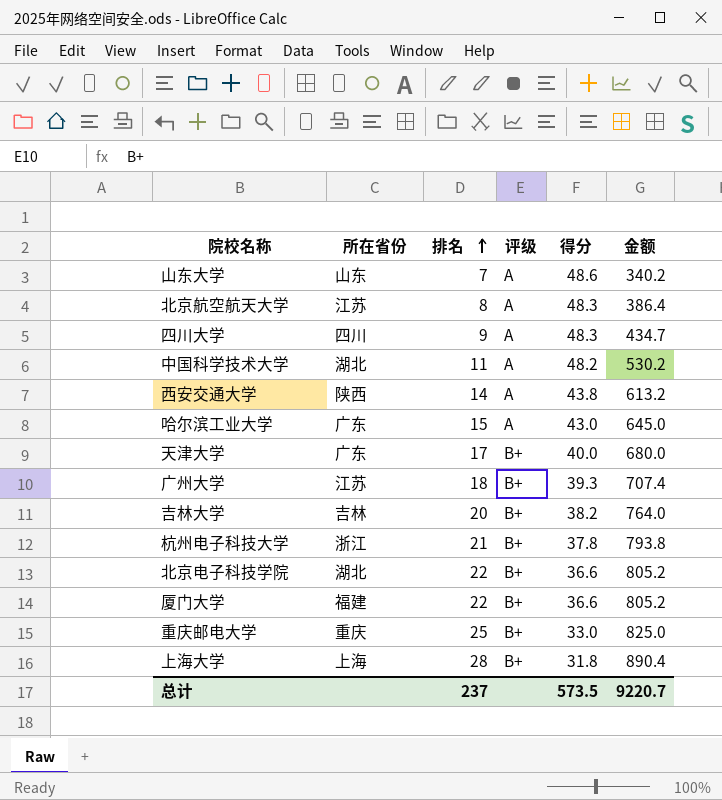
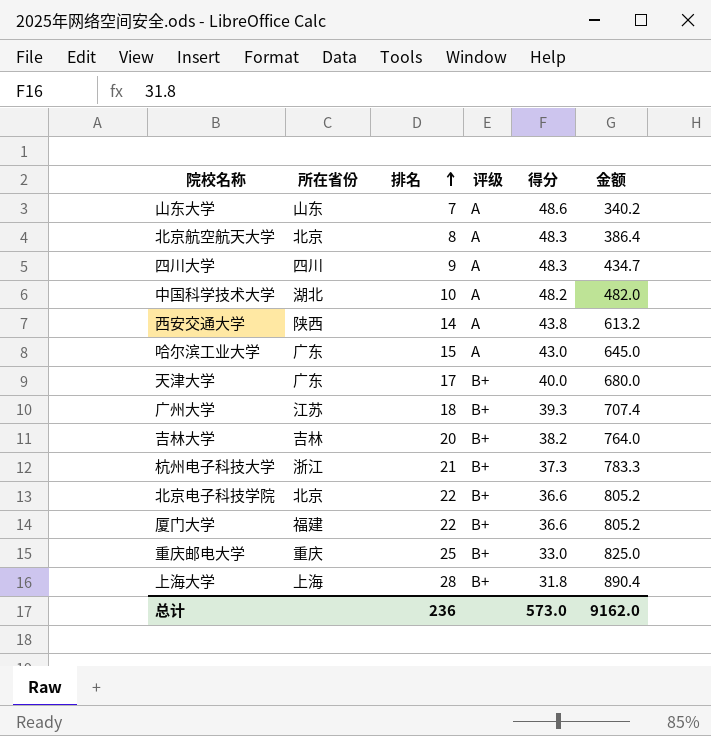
北京航空航天大学 | 所在省份: 江苏 -> 北京
中国科学技术大学 | 排名: 11 -> 10
中国科学技术大学 | 金额: 530.2 -> 482.0
杭州电子科技大学 | 得分: 37.8 -> 37.3
杭州电子科技大学 | 金额: 793.8 -> 783.3
北京电子科技学院 | 所在省份: 湖北 -> 北京
总计 | 排名: 237 -> 236
总计 | 得分: 573.5 -> 573.0
总计 | 金额: 9220.7 -> 9162.0

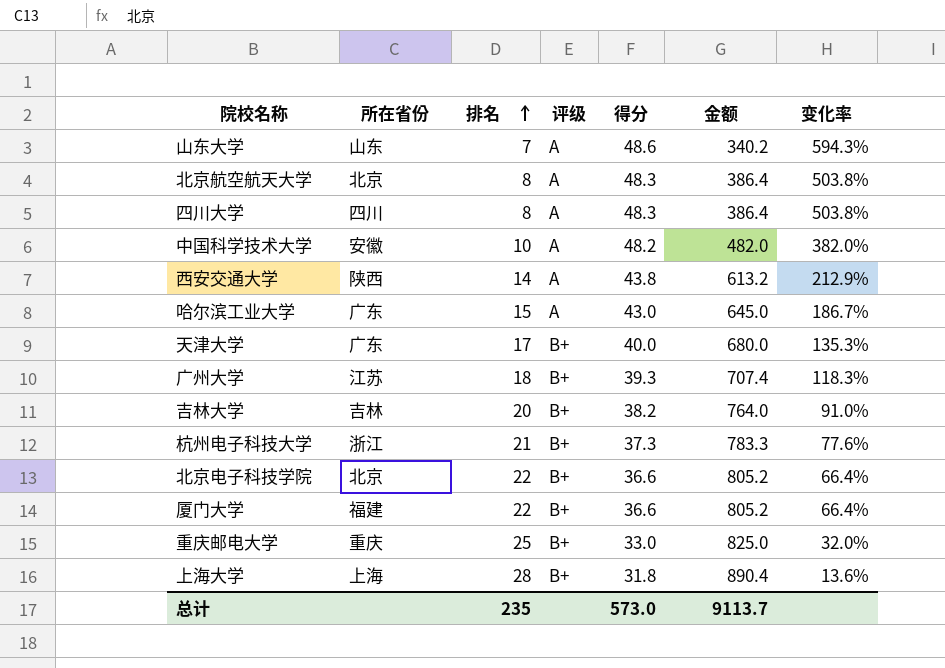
column 变化率 | formula: none -> ([得分] - [排名]) / [排名]
四川大学 | 排名: 9 -> 8
四川大学 | 金额: 434.7 -> 386.4
中国科学技术大学 | 所在省份: 湖北 -> 安徽
总计 | 排名: 236 -> 235
总计 | 金额: 9162.0 -> 9113.7

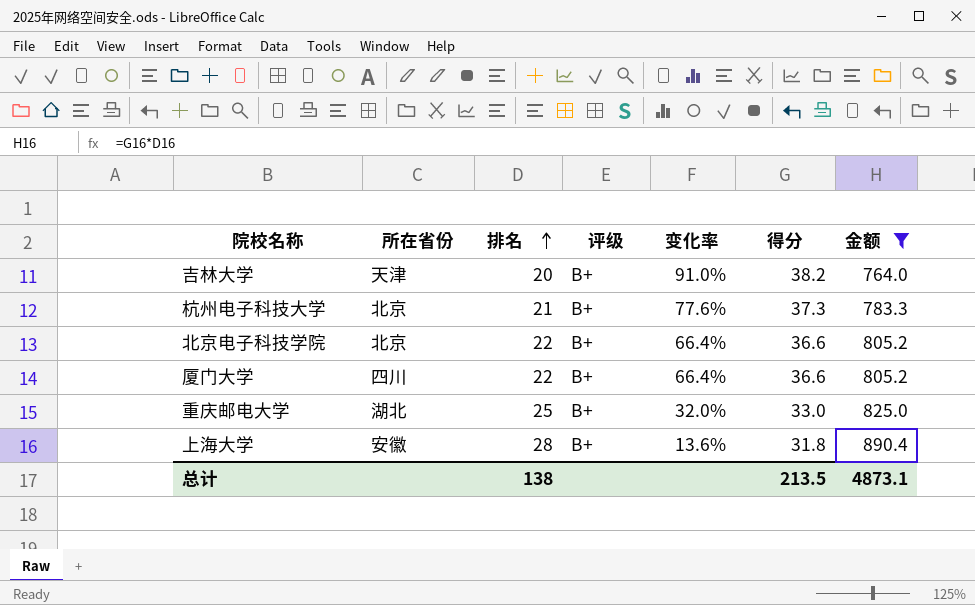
filter: none -> 金额 >= 764.0
column 变化率 | position: 7 -> 5
吉林大学 | 所在省份: 吉林 -> 天津
杭州电子科技大学 | 所在省份: 浙江 -> 北京
厦门大学 | 所在省份: 福建 -> 四川
重庆邮电大学 | 所在省份: 重庆 -> 湖北
上海大学 | 所在省份: 上海 -> 安徽
总计 | 排名: 235 -> 138
总计 | 得分: 573.0 -> 213.5
总计 | 金额: 9113.7 -> 4873.1

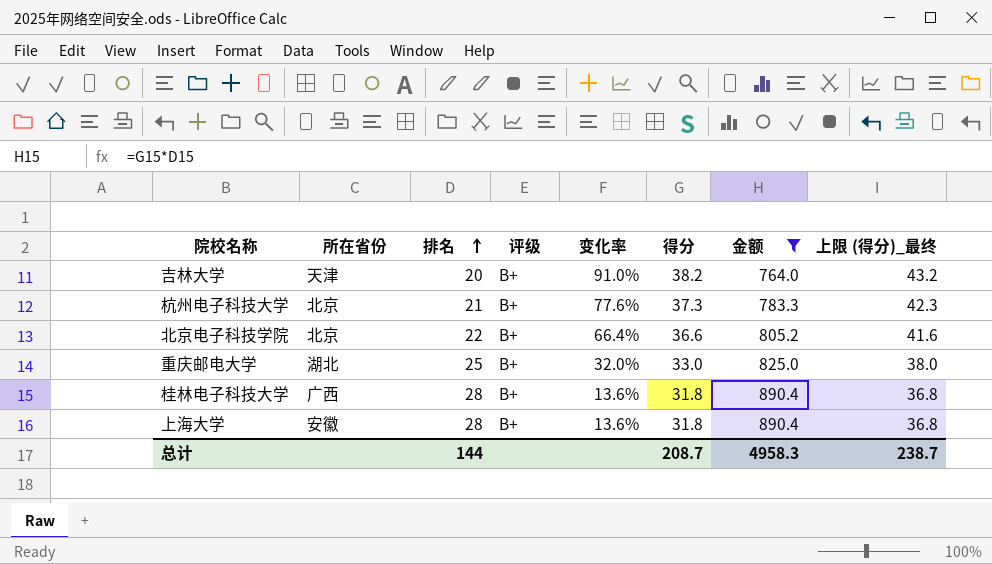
column 上限 (得分)_最终 | formula: none -> [得分] + 5
row 厦门大学: 四川 | 22 | B+ | 66.4% | 36.6 | 805.2 -> none
row 桂林电子科技大学: none -> 广西 | 28 | B+ | 13.6% | 31.8 | 890.4 | 36.8
总计 | 排名: 138 -> 144
总计 | 得分: 213.5 -> 208.7
总计 | 金额: 4873.1 -> 4958.3

